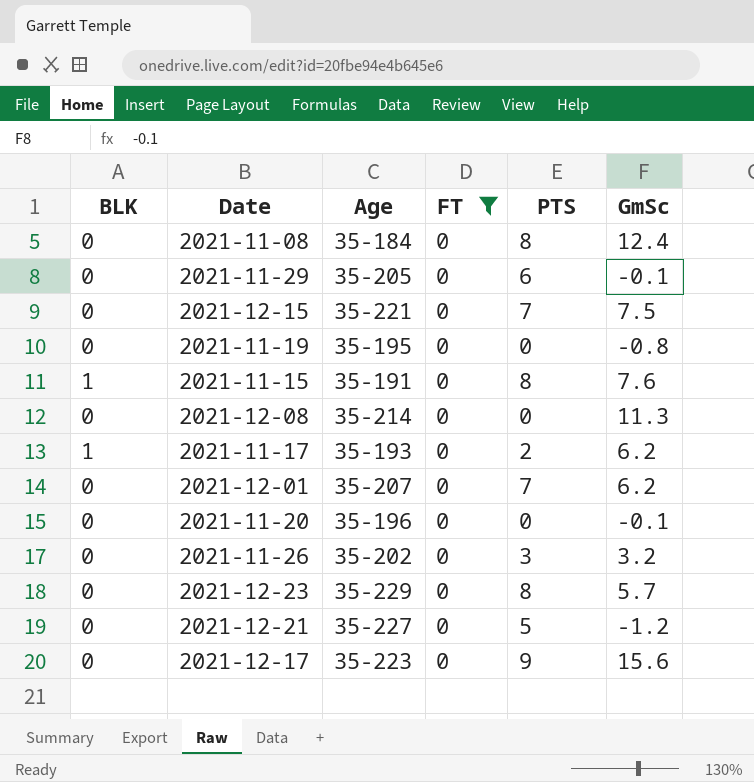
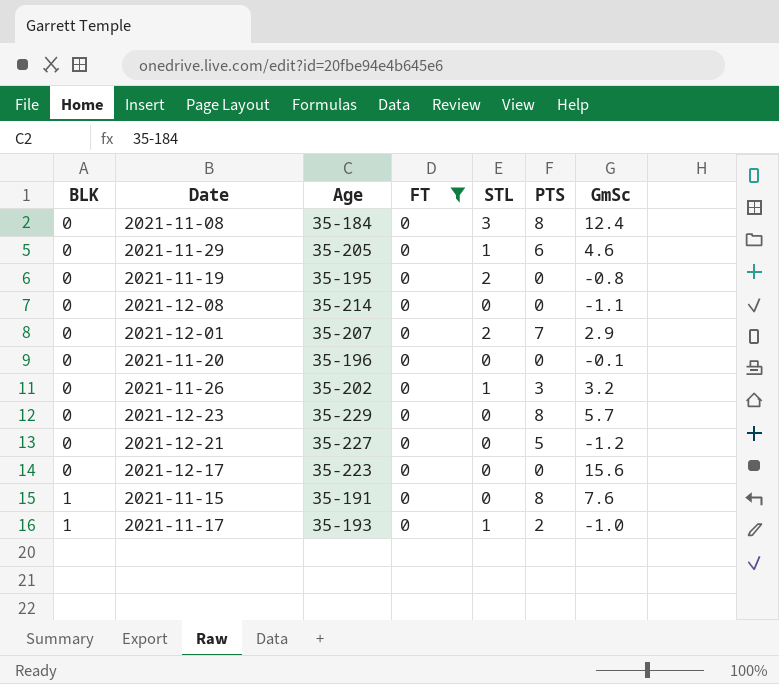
row order: none -> BLK ascending
column STL | position: none -> 5
row 2021-12-15: 0 | 35-221 | 0 | 7 | 7.5 -> none
2021-11-29 | GmSc: -0.1 -> 4.6
2021-12-08 | GmSc: 11.3 -> -1.1
2021-12-01 | GmSc: 6.2 -> 2.9
2021-12-17 | PTS: 9 -> 0
2021-11-17 | GmSc: 6.2 -> -1.0

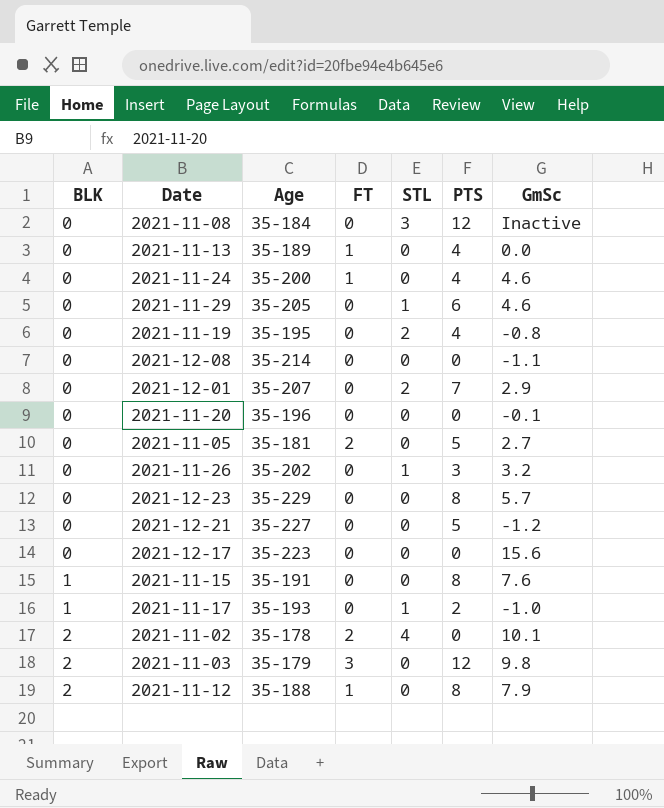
filter: FT = 0 -> none
2021-11-08 | PTS: 8 -> 12
2021-11-08 | GmSc: 12.4 -> Inactive
2021-11-19 | PTS: 0 -> 4

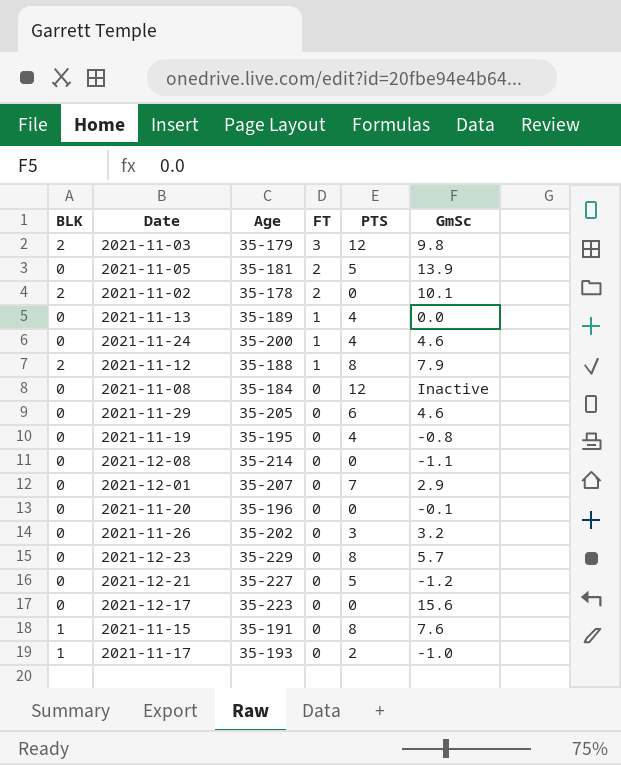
row order: BLK ascending -> FT descending
column STL | position: 5 -> none
2021-11-05 | GmSc: 2.7 -> 13.9

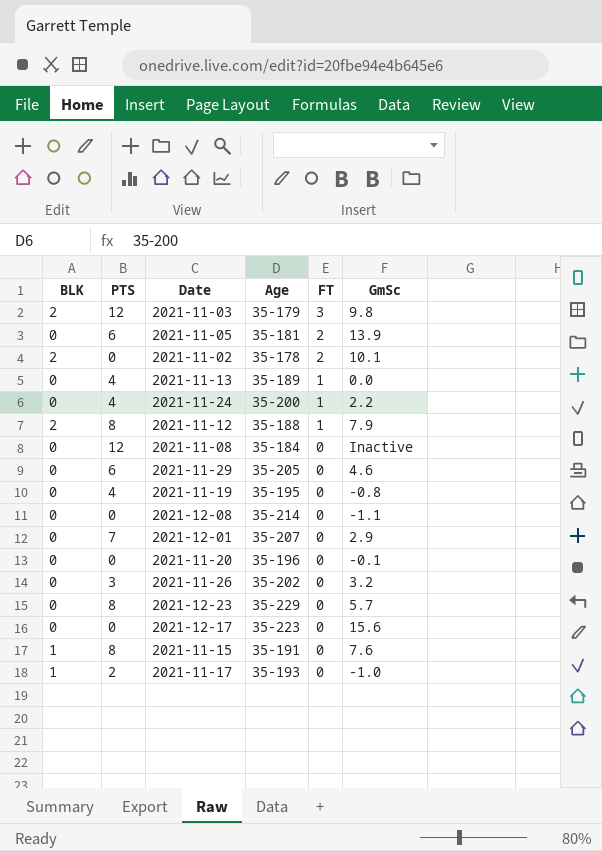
column PTS | position: 5 -> 2
row 2021-12-21: 0 | 35-227 | 0 | 5 | -1.2 -> none
2021-11-05 | PTS: 5 -> 6
2021-11-24 | GmSc: 4.6 -> 2.2

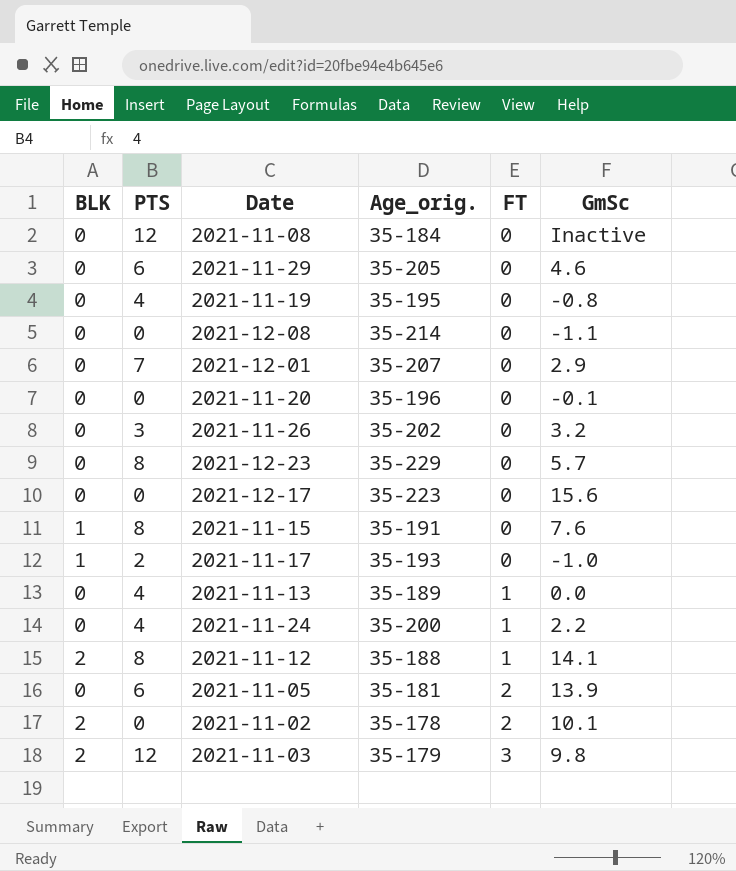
row order: FT descending -> FT ascending
column name: Age -> Age_orig.
2021-11-12 | GmSc: 7.9 -> 14.1

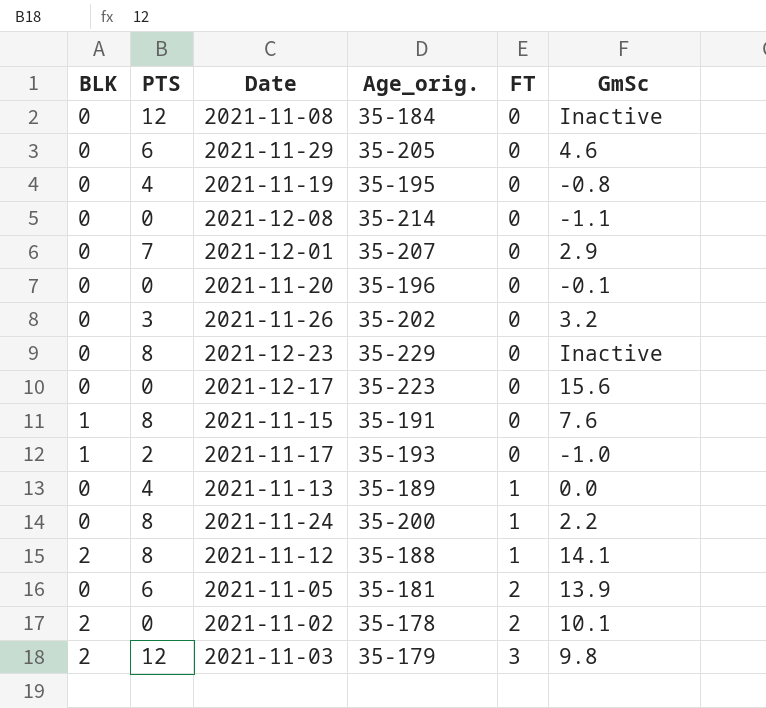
2021-12-23 | GmSc: 5.7 -> Inactive
2021-11-24 | PTS: 4 -> 8

